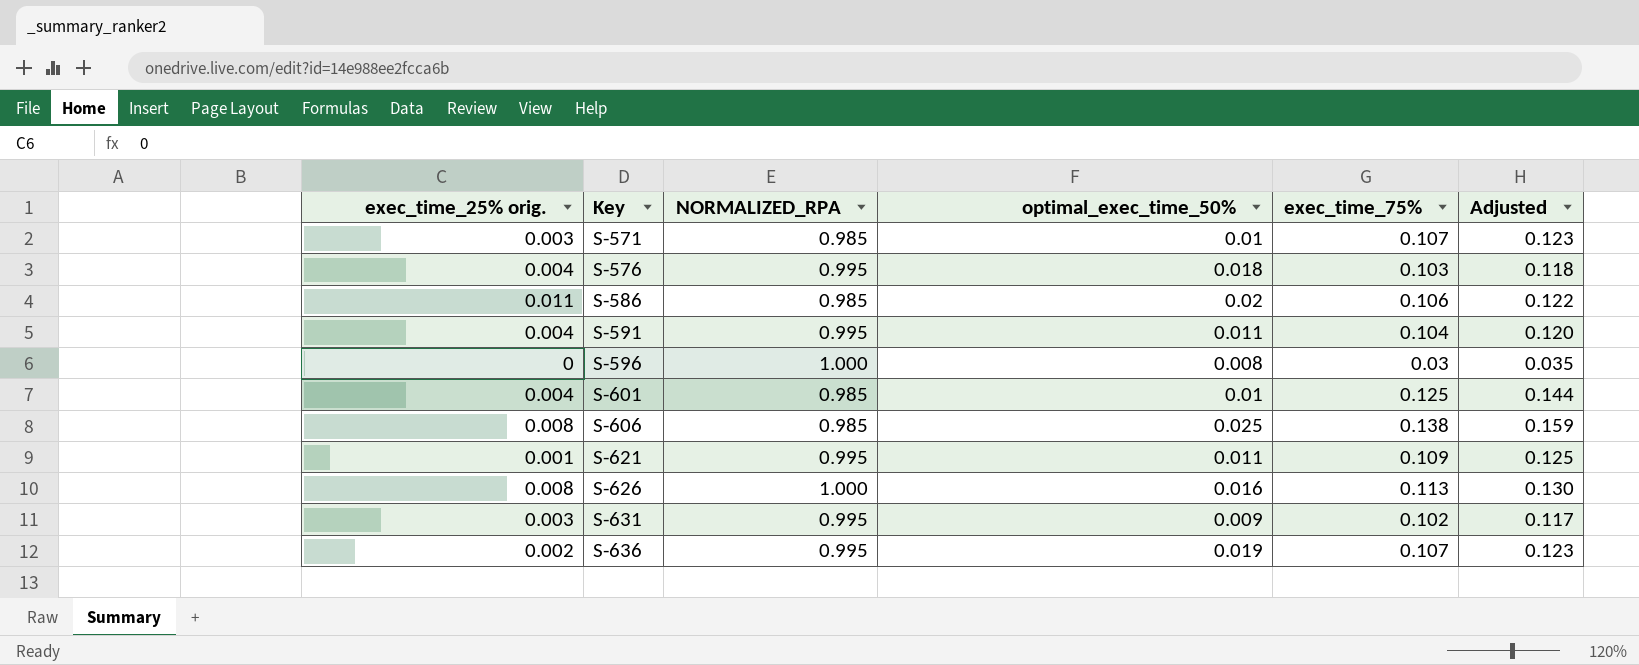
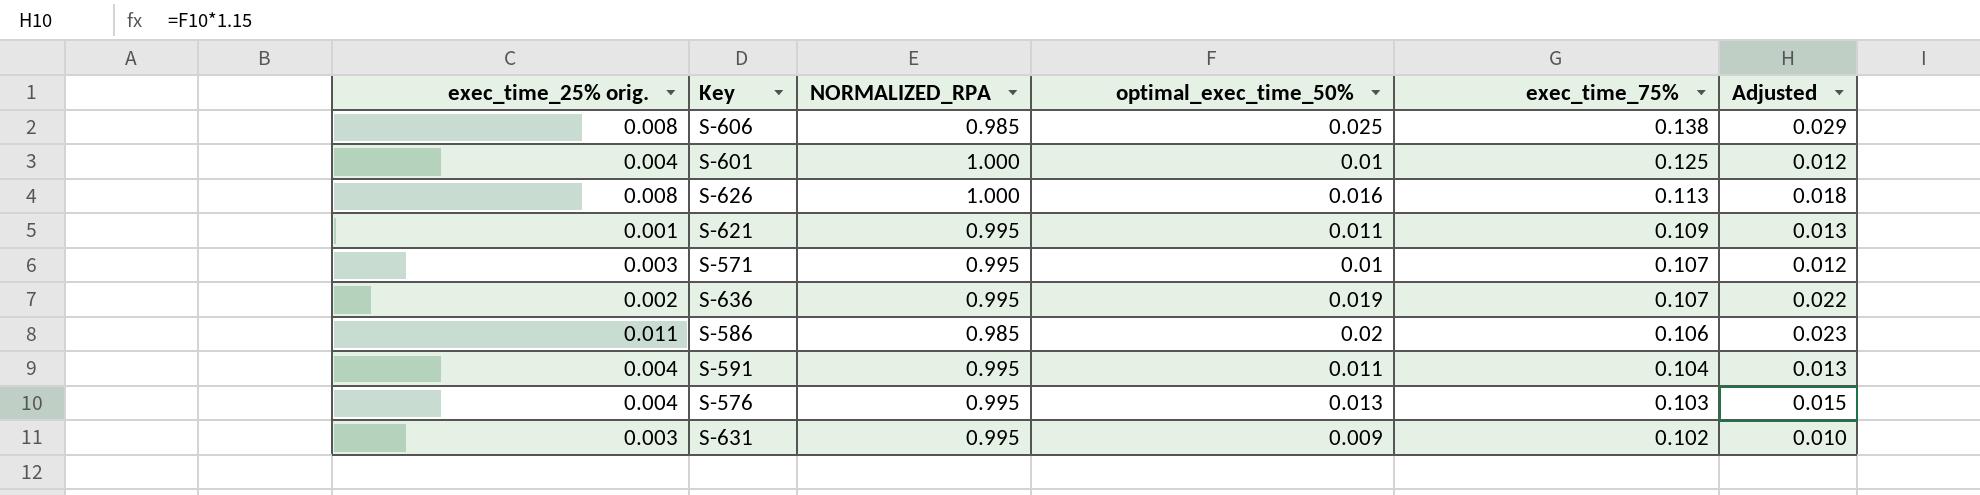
row order: Key ascending -> exec_time_75% descending
column Adjusted | formula: [exec_time_75%] * 1.15 -> [optimal_exec_time_50%] * 1.15
row S-596: 0 | 1.000 | 0.008 | 0.03 | 0.035 -> none
S-601 | NORMALIZED_RPA: 0.985 -> 1.000
S-571 | NORMALIZED_RPA: 0.985 -> 0.995
S-576 | optimal_exec_time_50%: 0.018 -> 0.013

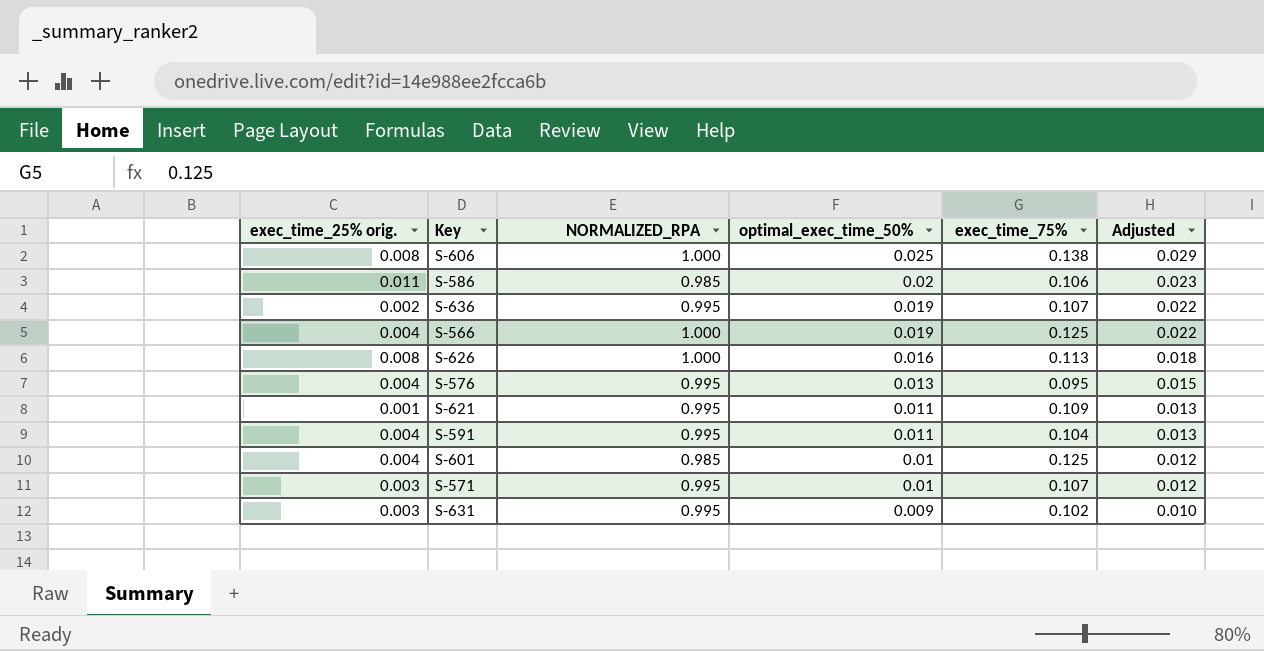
row order: exec_time_75% descending -> optimal_exec_time_50% descending
S-606 | NORMALIZED_RPA: 0.985 -> 1.000
row S-566: none -> 0.004 | 1.000 | 0.019 | 0.125 | 0.022
S-576 | exec_time_75%: 0.103 -> 0.095
S-601 | NORMALIZED_RPA: 1.000 -> 0.985

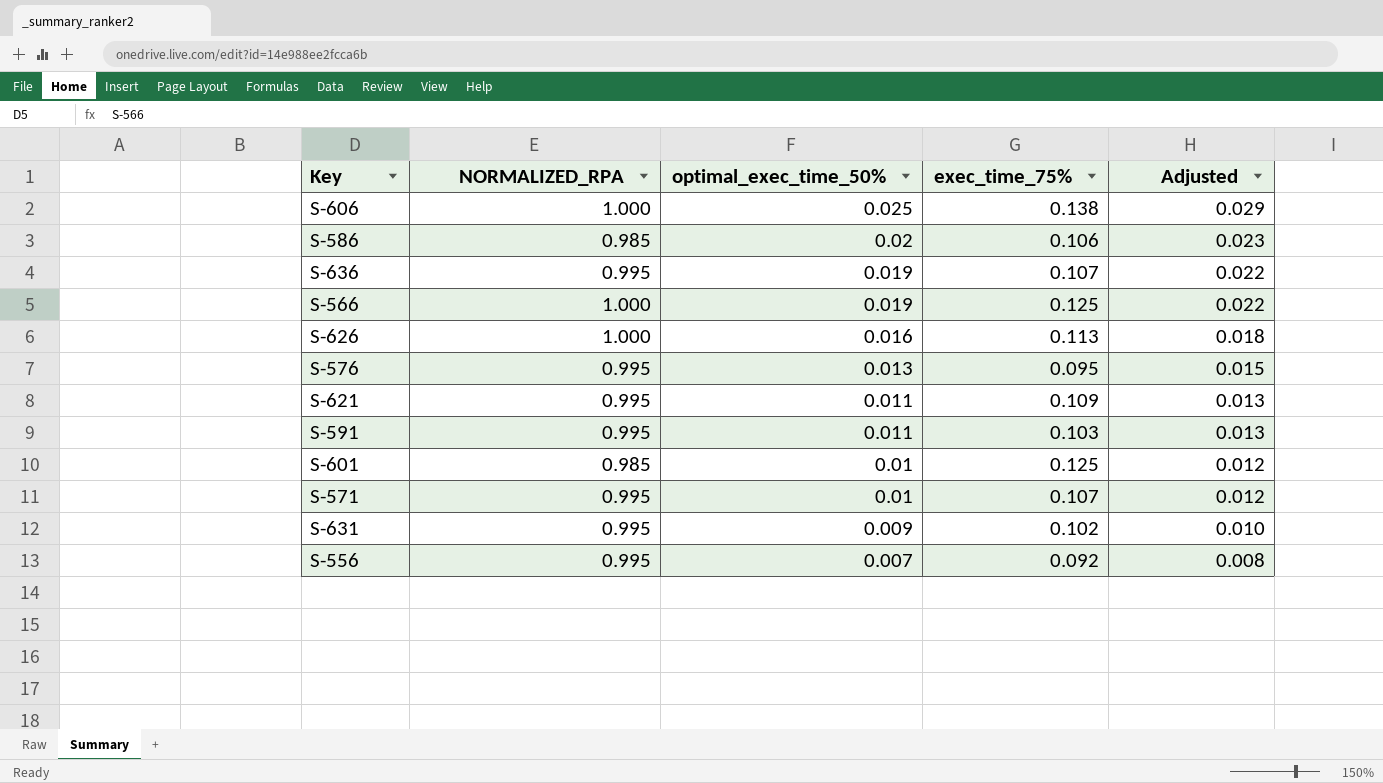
column exec_time_25% orig. | position: 1 -> none
S-591 | exec_time_75%: 0.104 -> 0.103
row S-556: none -> 0.995 | 0.007 | 0.092 | 0.008

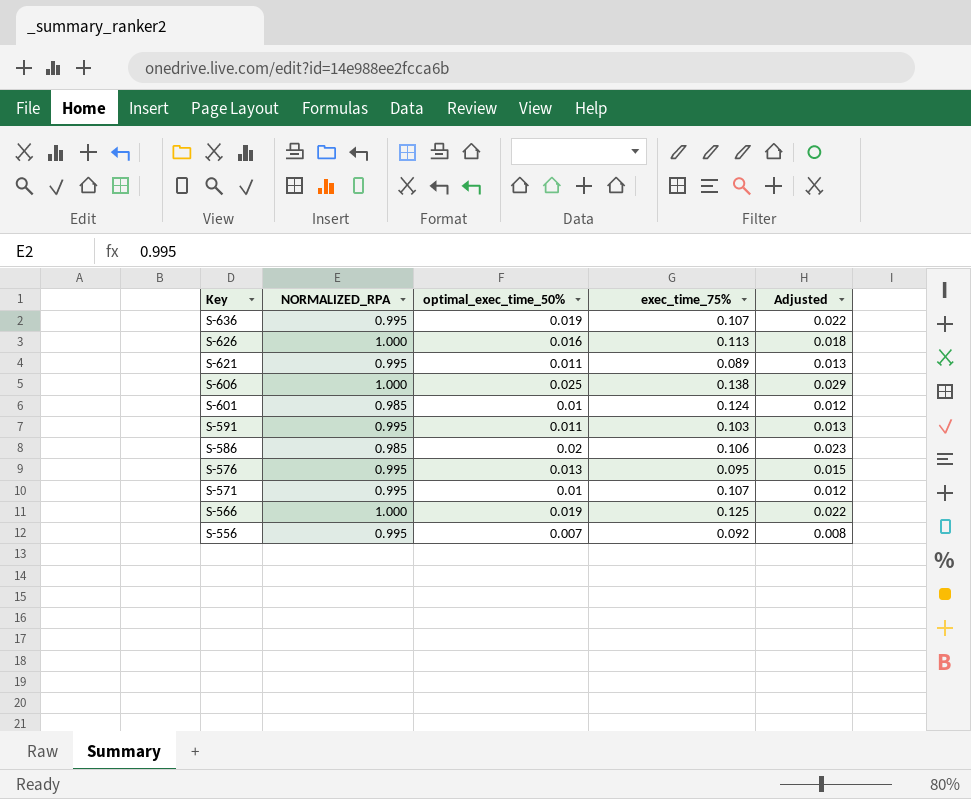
row order: optimal_exec_time_50% descending -> Key descending
row S-631: 0.995 | 0.009 | 0.102 | 0.010 -> none
S-621 | exec_time_75%: 0.109 -> 0.089
S-601 | exec_time_75%: 0.125 -> 0.124

